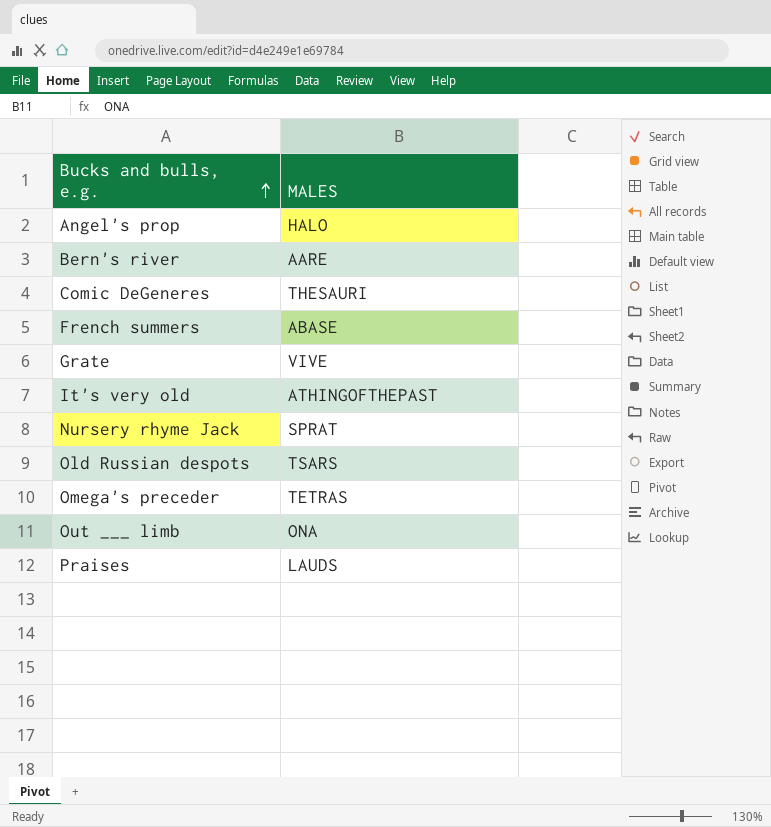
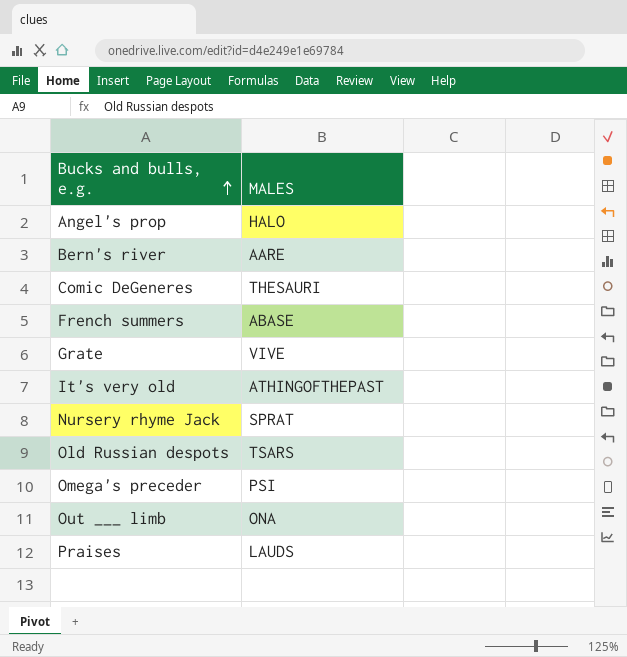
Omega's preceder | MALES: TETRAS -> PSI

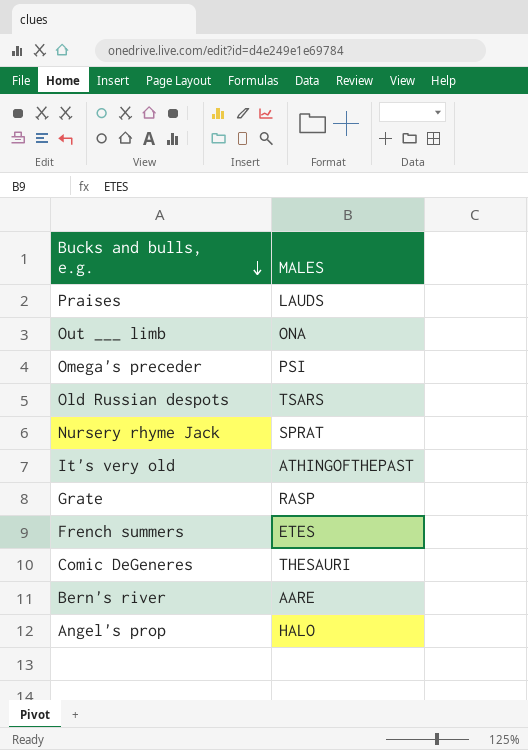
row order: Bucks and bulls, e.g. ascending -> Bucks and bulls, e.g. descending
Grate | MALES: VIVE -> RASP
French summers | MALES: ABASE -> ETES

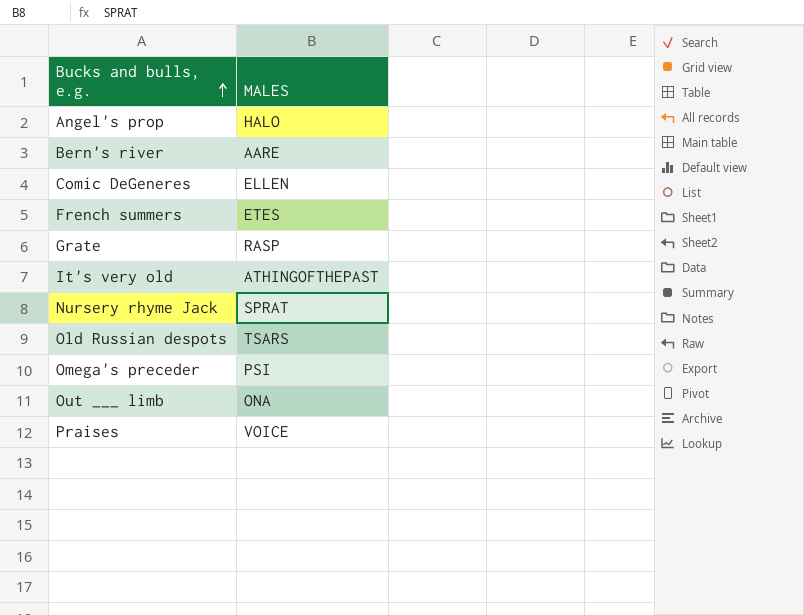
row order: Bucks and bulls, e.g. descending -> Bucks and bulls, e.g. ascending
Comic DeGeneres | MALES: THESAURI -> ELLEN
Praises | MALES: LAUDS -> VOICE

